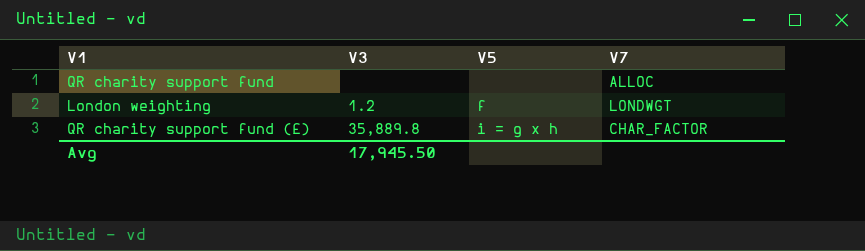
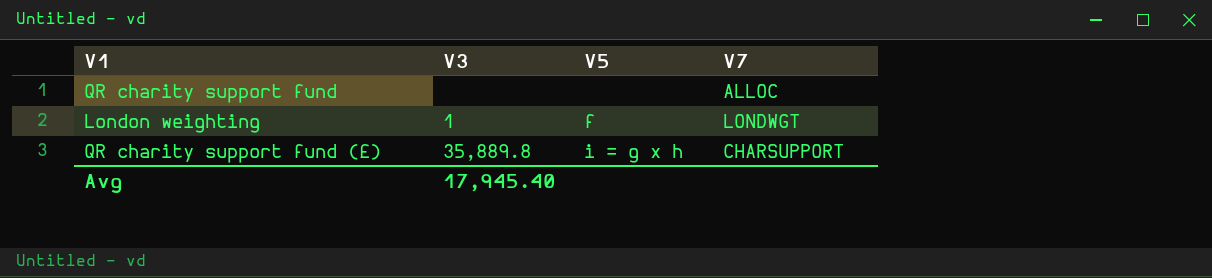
London weighting | V3: 1.2 -> 1
QR charity support fund (£) | V7: CHAR_FACTOR -> CHARSUPPORT
Avg | V3: 17,945.50 -> 17,945.40

